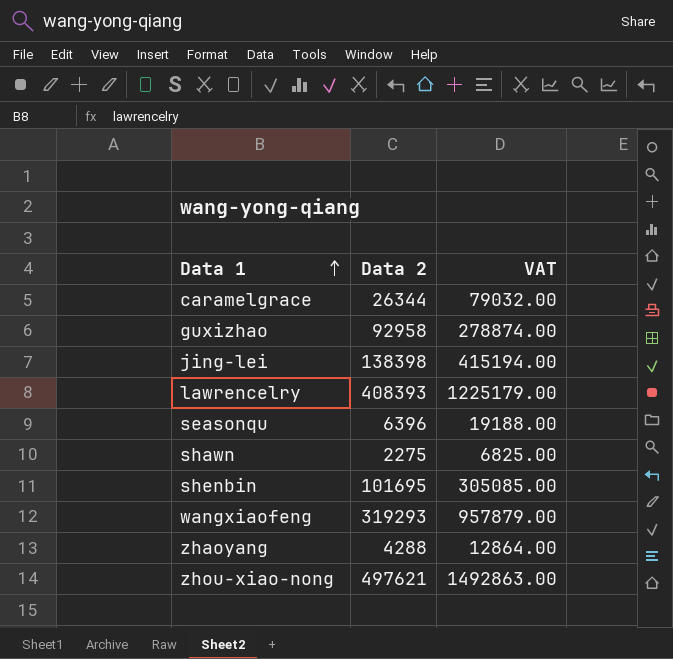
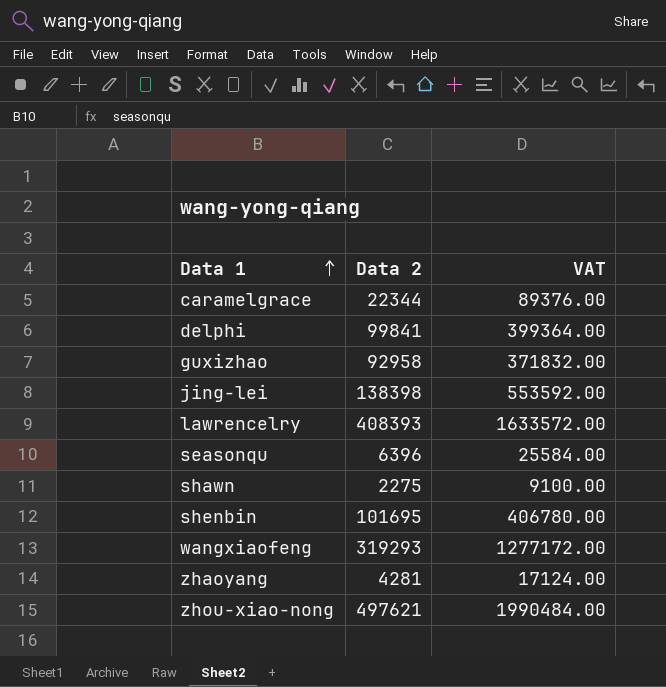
column VAT | formula: [Data 2] * 3 -> [Data 2] * 4
caramelgrace | Data 2: 26344 -> 22344
row delphi: none -> 99841 | 399364.00
zhaoyang | Data 2: 4288 -> 4281

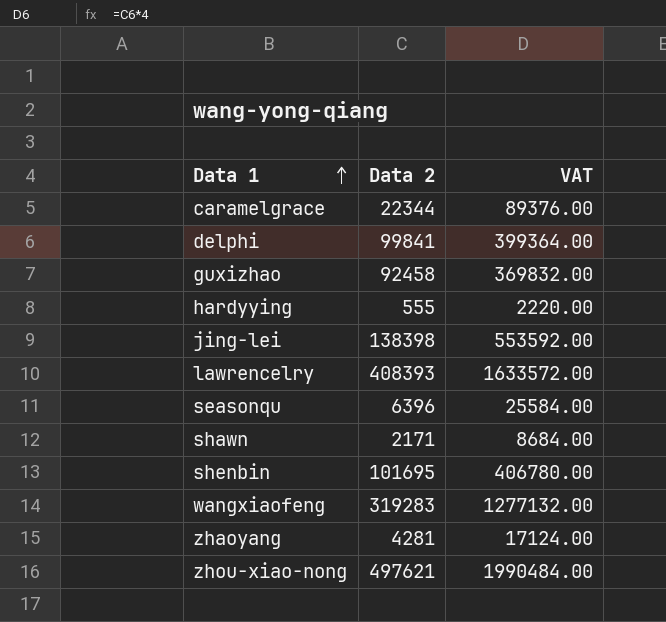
guxizhao | Data 2: 92958 -> 92458
guxizhao | VAT: 371832.00 -> 369832.00
row hardyying: none -> 555 | 2220.00
shawn | Data 2: 2275 -> 2171
shawn | VAT: 9100.00 -> 8684.00
wangxiaofeng | Data 2: 319293 -> 319283
wangxiaofeng | VAT: 1277172.00 -> 1277132.00

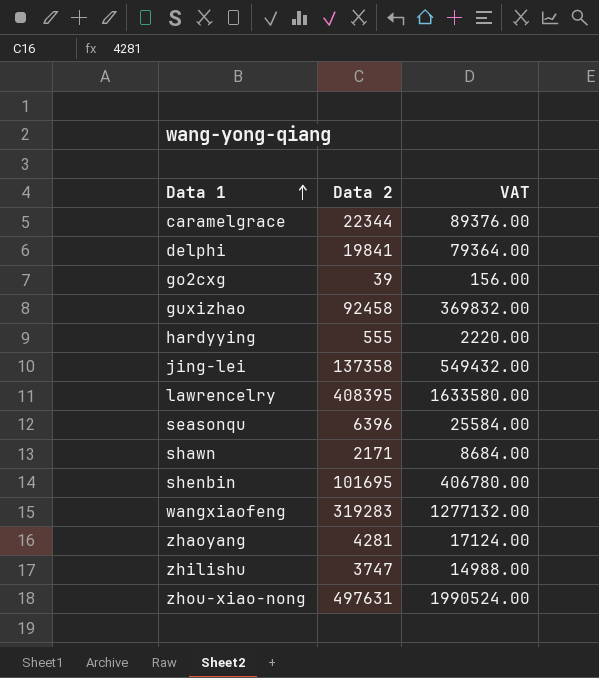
delphi | Data 2: 99841 -> 19841
delphi | VAT: 399364.00 -> 79364.00
row go2cxg: none -> 39 | 156.00
jing-lei | Data 2: 138398 -> 137358
jing-lei | VAT: 553592.00 -> 549432.00
lawrencelry | Data 2: 408393 -> 408395
lawrencelry | VAT: 1633572.00 -> 1633580.00
row zhilishu: none -> 3747 | 14988.00
zhou-xiao-nong | Data 2: 497621 -> 497631
zhou-xiao-nong | VAT: 1990484.00 -> 1990524.00

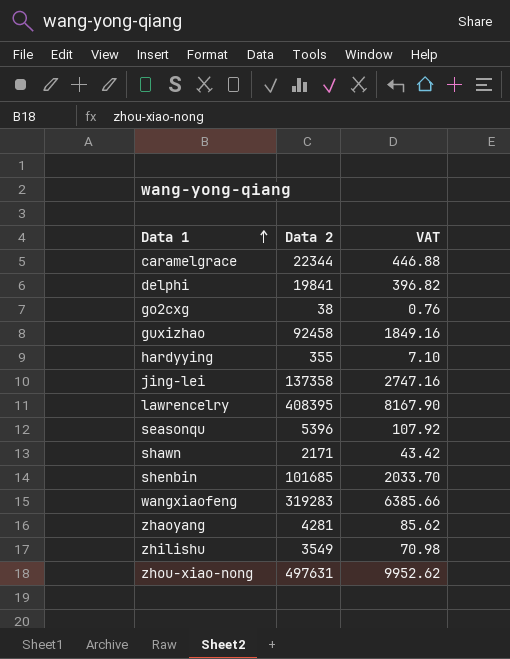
column VAT | formula: [Data 2] * 4 -> [Data 2] * 0.02
go2cxg | Data 2: 39 -> 38
hardyying | Data 2: 555 -> 355
seasonqu | Data 2: 6396 -> 5396
shenbin | Data 2: 101695 -> 101685
zhilishu | Data 2: 3747 -> 3549

